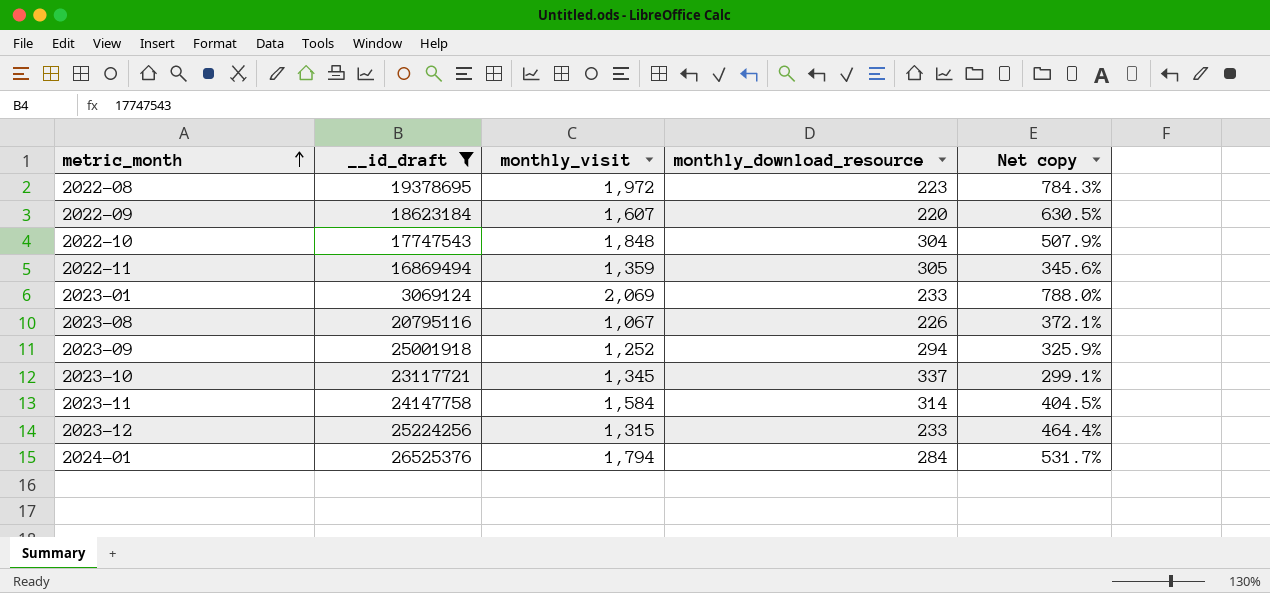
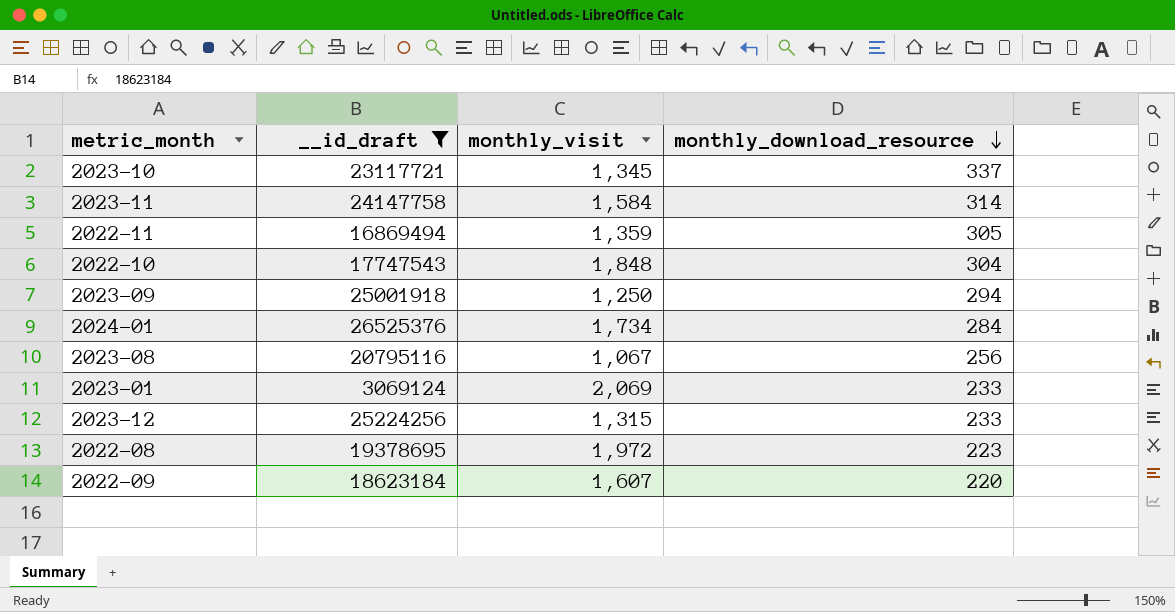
row order: metric_month ascending -> monthly_download_resource descending
column Net copy | formula: ([monthly_visit] - [monthly_download_resource]) / [monthly_download_resource] -> none
2023-09 | monthly_visit: 1,252 -> 1,250
2024-01 | monthly_visit: 1,794 -> 1,734
2023-08 | monthly_download_resource: 226 -> 256

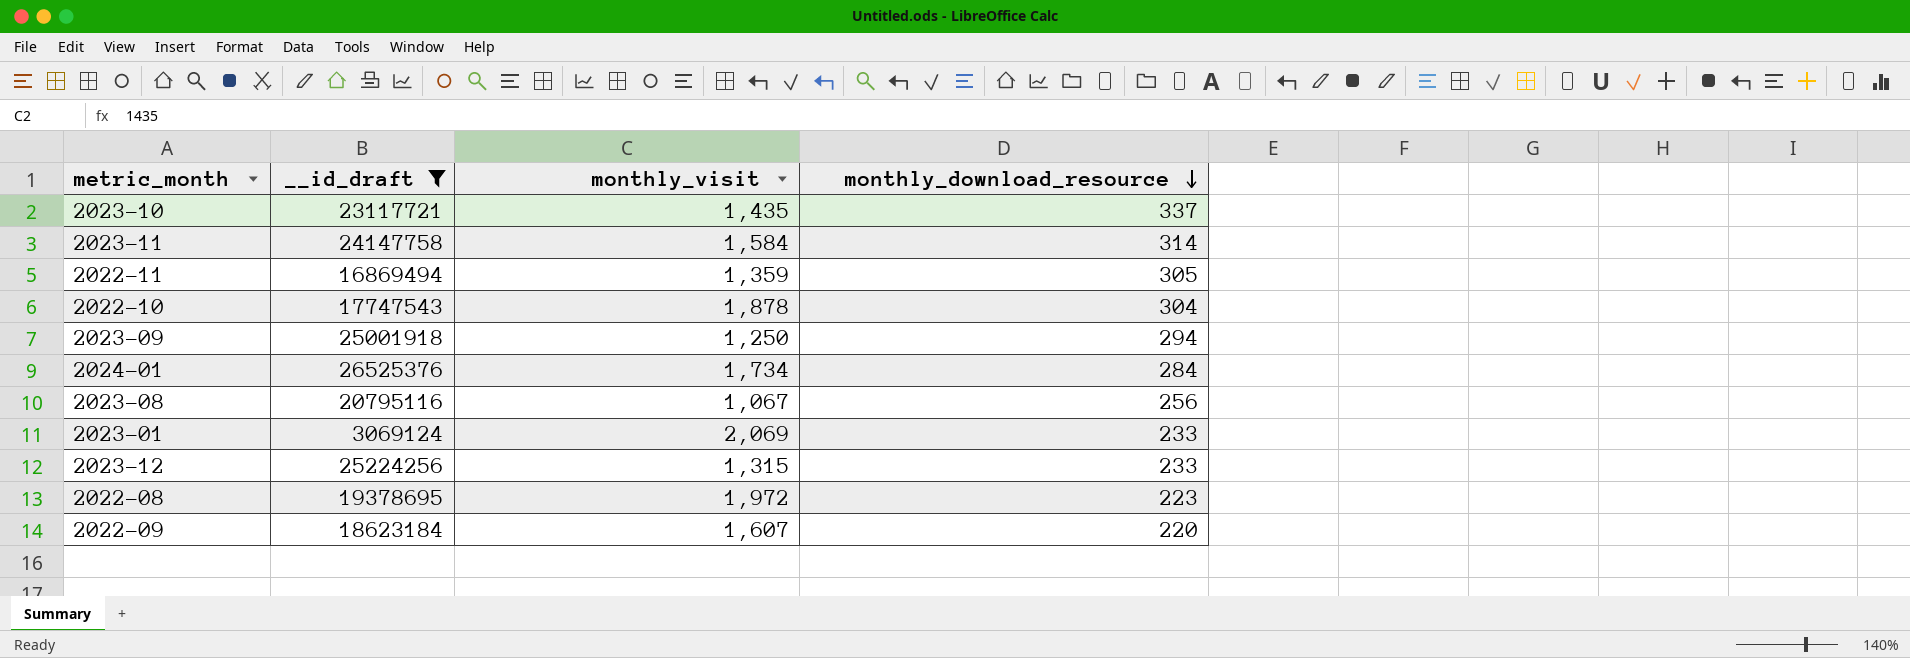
2023-10 | monthly_visit: 1,345 -> 1,435
2022-10 | monthly_visit: 1,848 -> 1,878

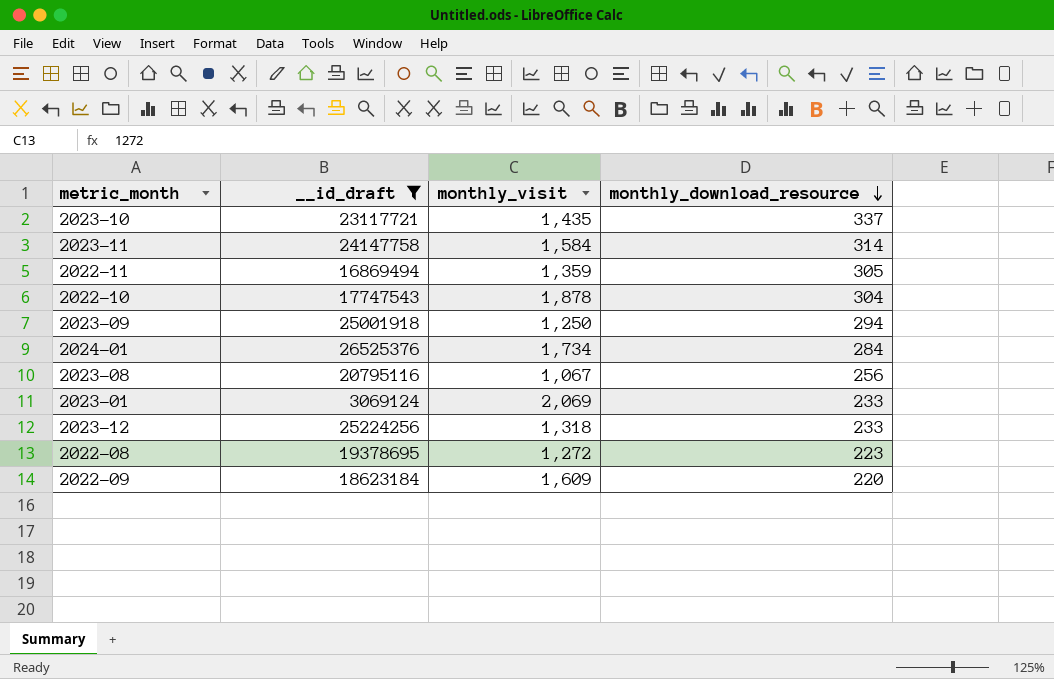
2023-12 | monthly_visit: 1,315 -> 1,318
2022-08 | monthly_visit: 1,972 -> 1,272
2022-09 | monthly_visit: 1,607 -> 1,609

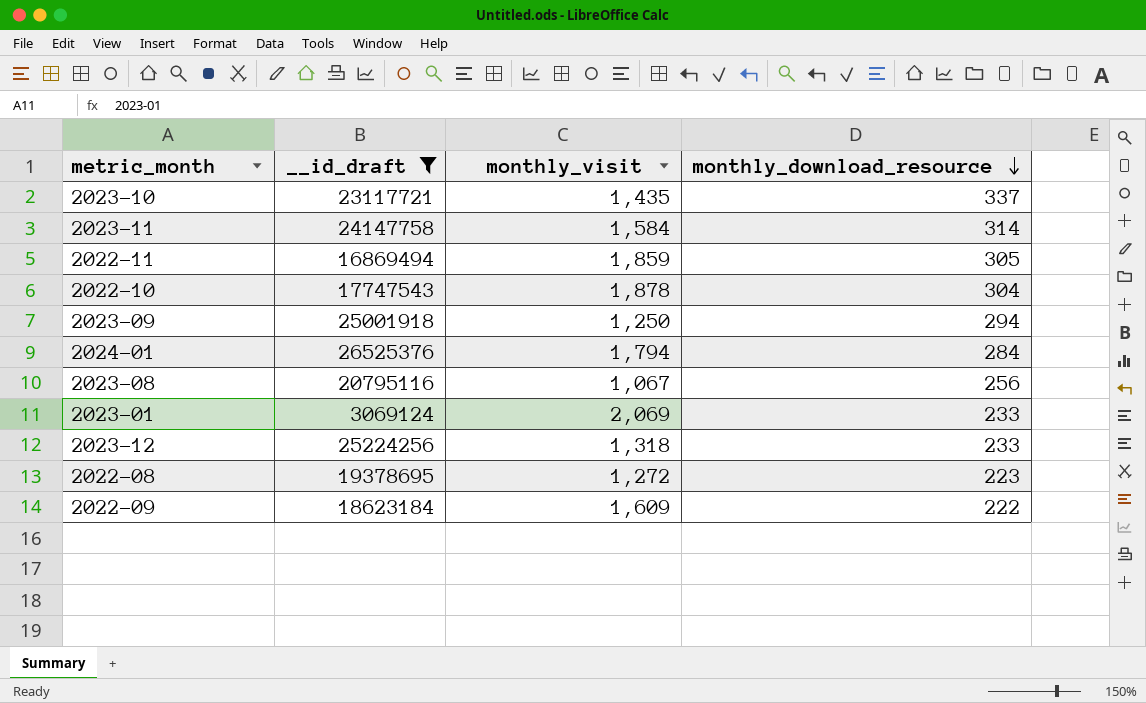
2022-11 | monthly_visit: 1,359 -> 1,859
2024-01 | monthly_visit: 1,734 -> 1,794
2022-09 | monthly_download_resource: 220 -> 222

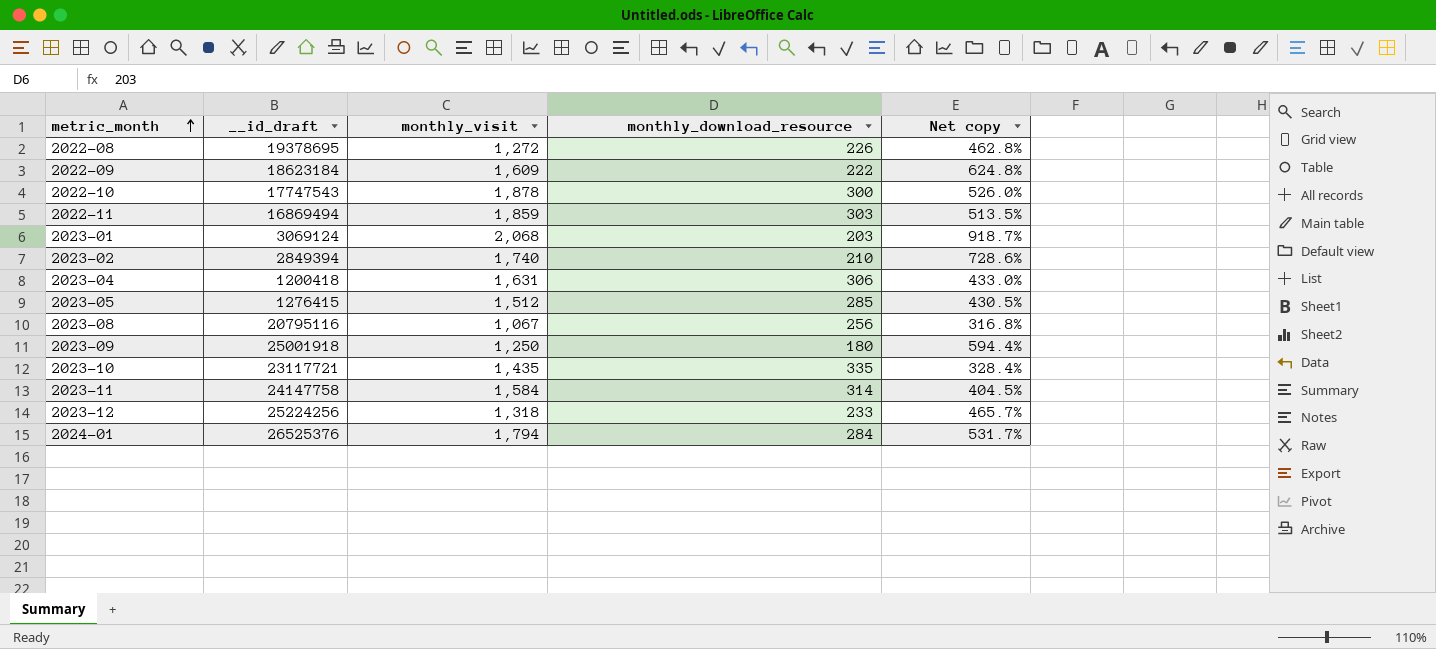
filter: __id_draft >= 3069124 -> none
row order: monthly_download_resource descending -> metric_month ascending
column Net copy | formula: none -> ([monthly_visit] - [monthly_download_resource]) / [monthly_download_resource]
2022-08 | monthly_download_resource: 223 -> 226
2022-10 | monthly_download_resource: 304 -> 300
2022-11 | monthly_download_resource: 305 -> 303
2023-01 | monthly_visit: 2,069 -> 2,068
2023-01 | monthly_download_resource: 233 -> 203
2023-09 | monthly_download_resource: 294 -> 180
2023-10 | monthly_download_resource: 337 -> 335

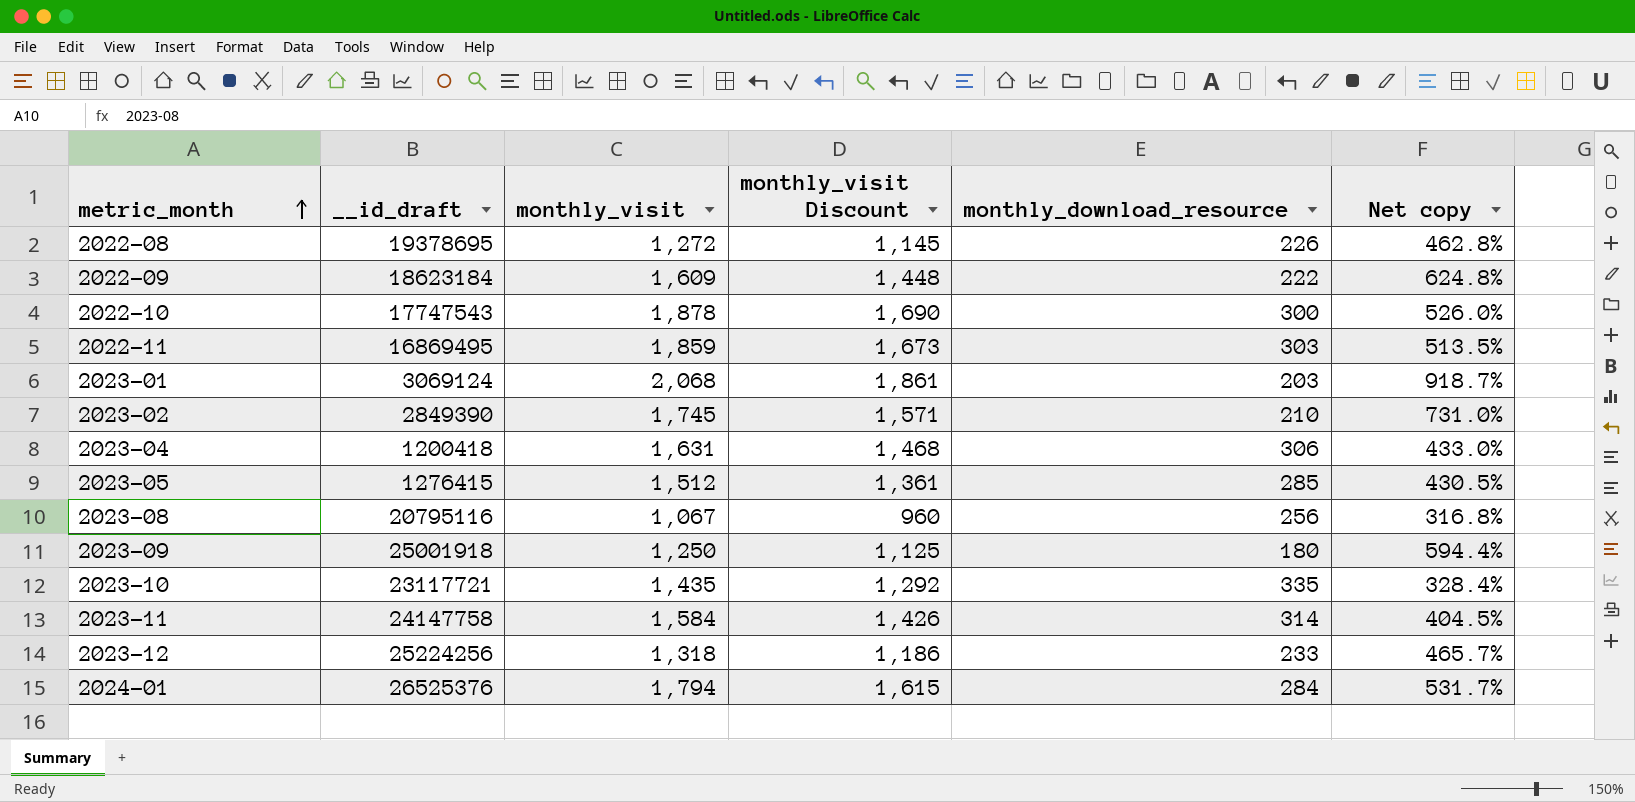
column monthly_visit Discount | formula: none -> [monthly_visit] * 0.9
2022-11 | __id_draft: 16869494 -> 16869495
2023-02 | __id_draft: 2849394 -> 2849390
2023-02 | monthly_visit: 1,740 -> 1,745
2023-02 | Net copy: 728.6% -> 731.0%

